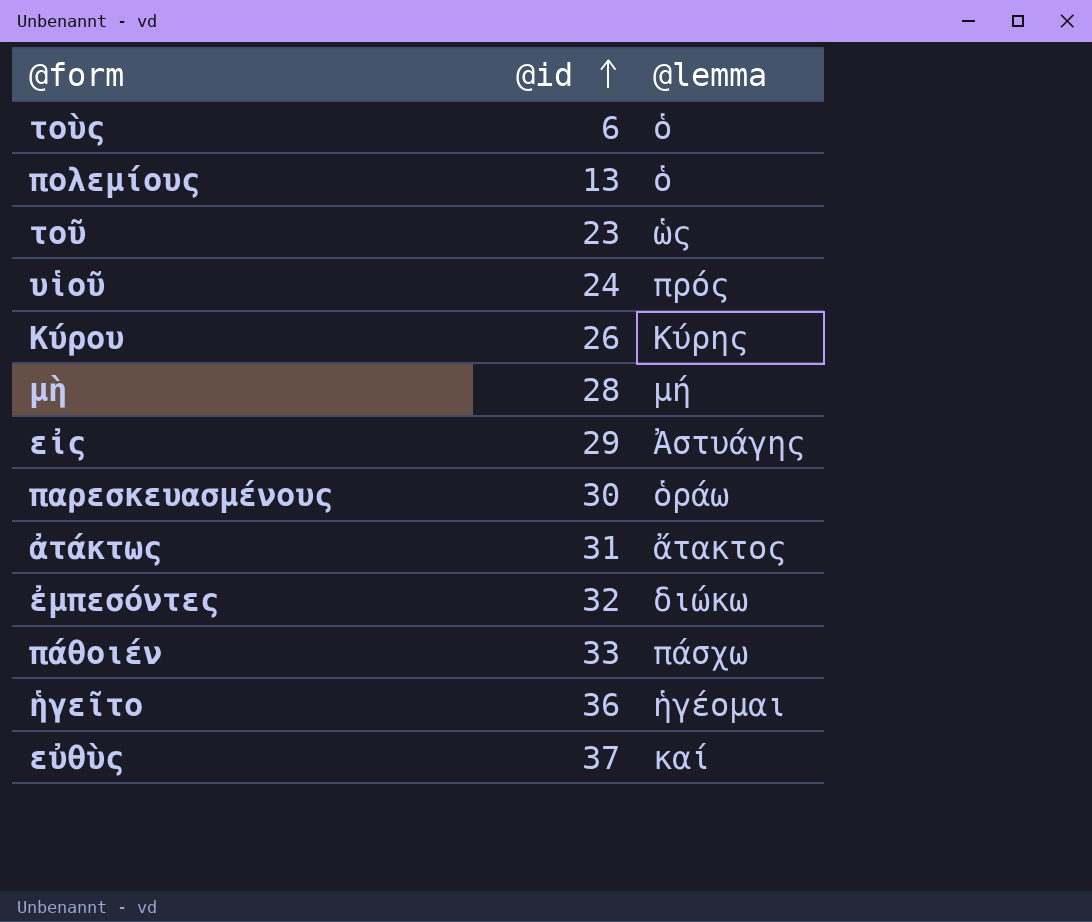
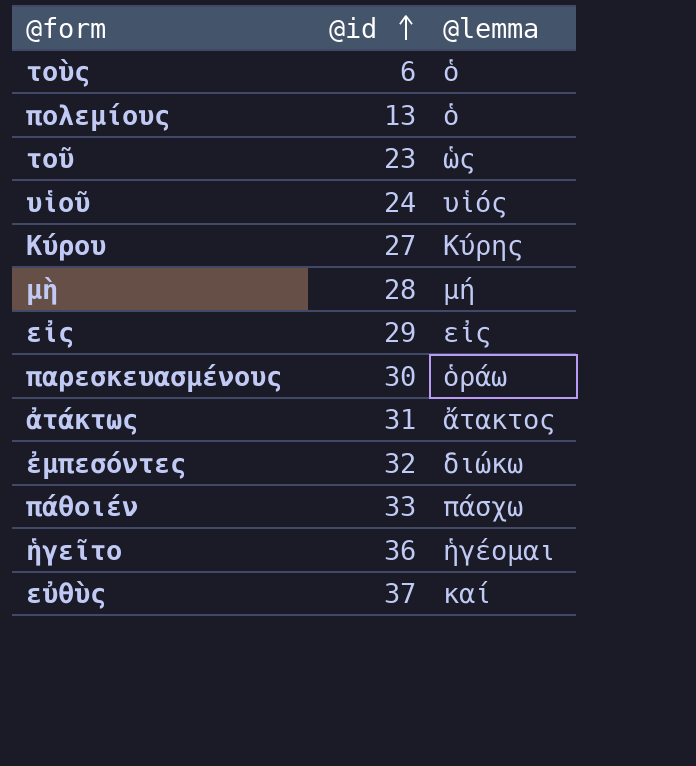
υἱοῦ | @lemma: πρός -> υἱός
Κύρου | @id: 26 -> 27
εἰς | @lemma: Ἀστυάγης -> εἰς

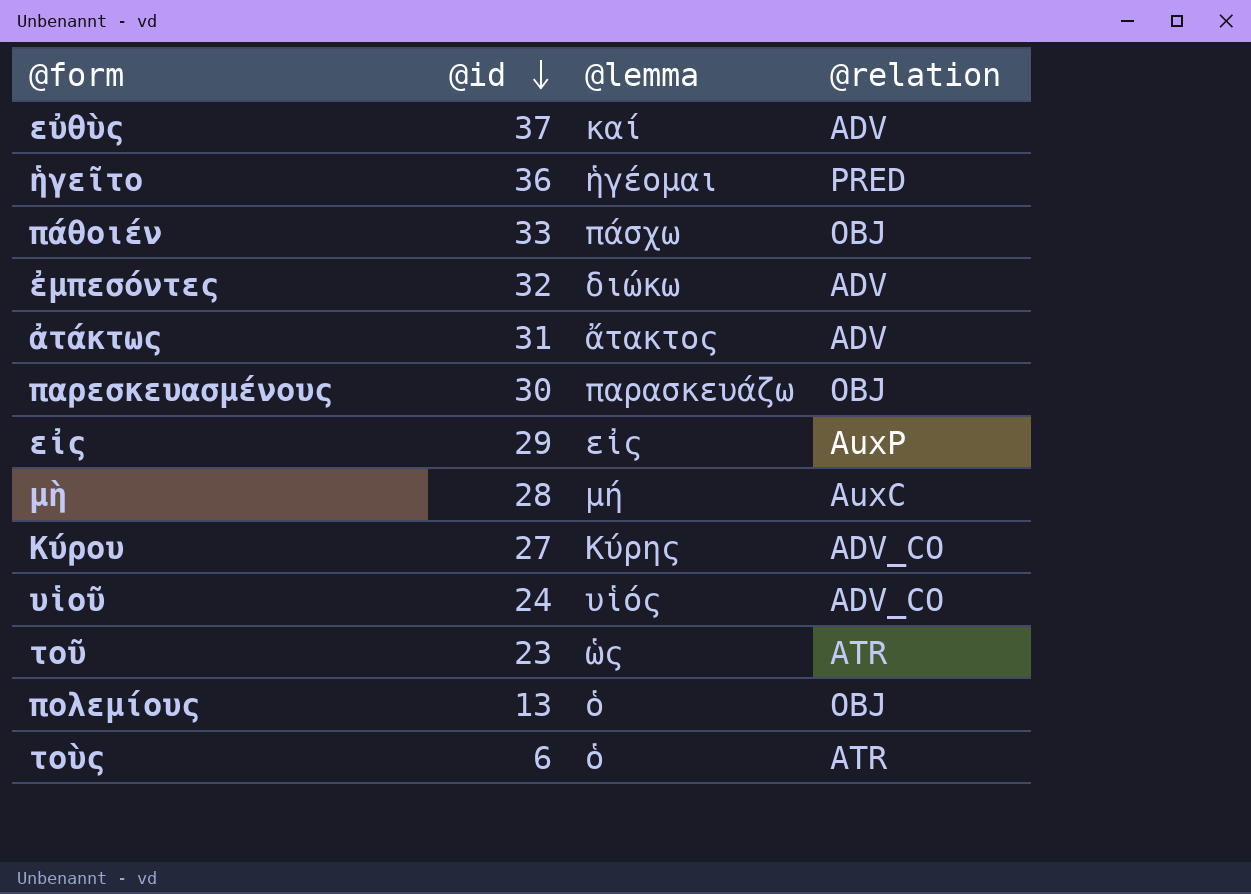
row order: @id ascending -> @id descending
column @relation | position: none -> 4
παρεσκευασμένους | @lemma: ὁράω -> παρασκευάζω

